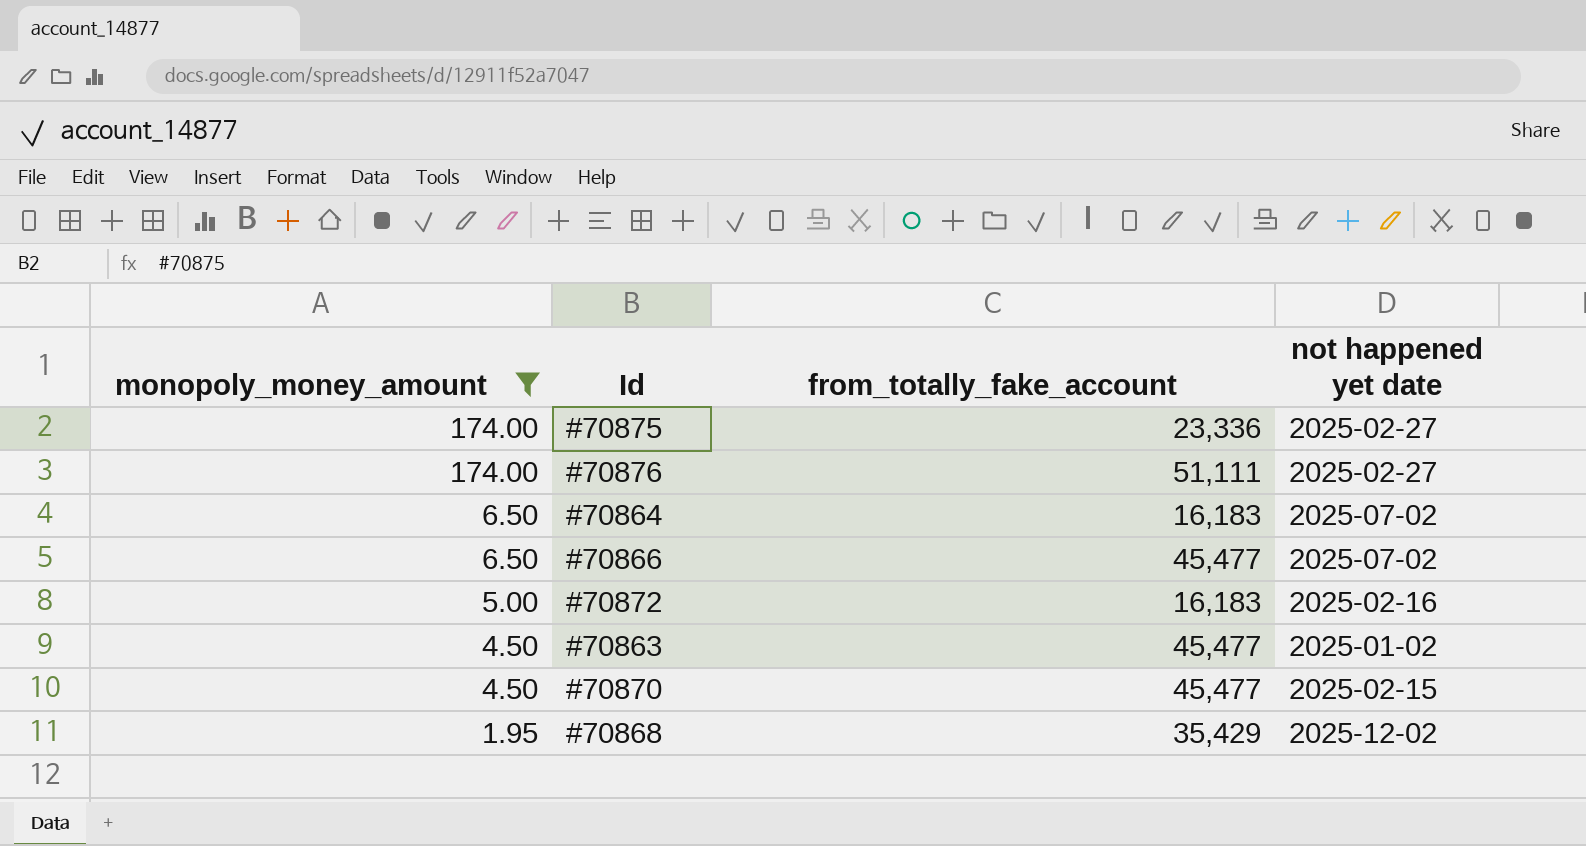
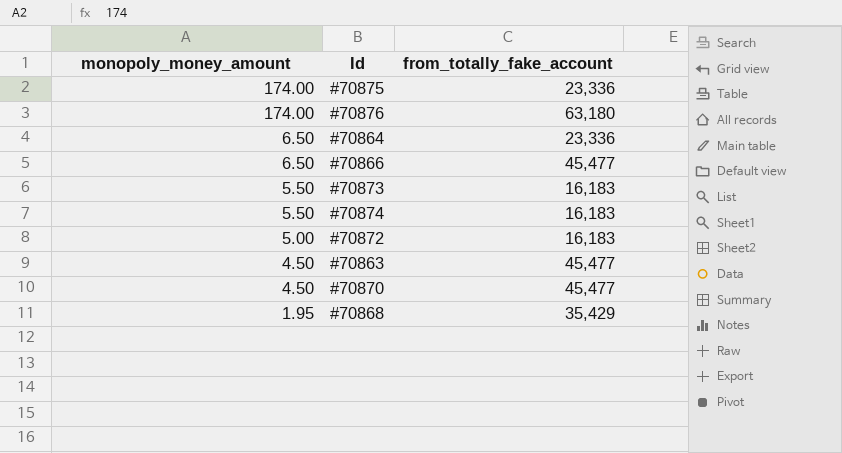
filter: monopoly_money_amount != 5.50 -> none
column not happened yet date | position: 4 -> none
#70876 | from_totally_fake_account: 51,111 -> 63,180
#70864 | from_totally_fake_account: 16,183 -> 23,336

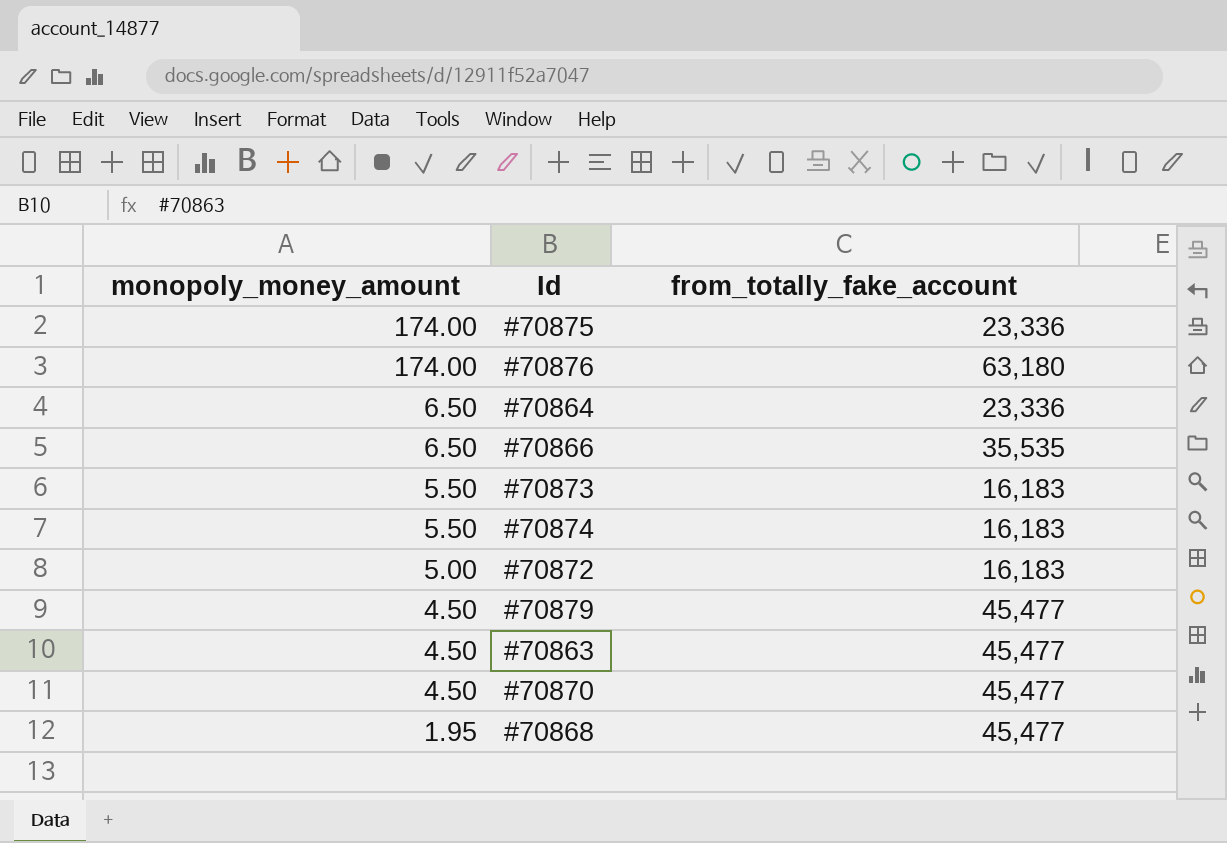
#70866 | from_totally_fake_account: 45,477 -> 35,535
row #70879: none -> 4.50 | 45,477
#70868 | from_totally_fake_account: 35,429 -> 45,477

